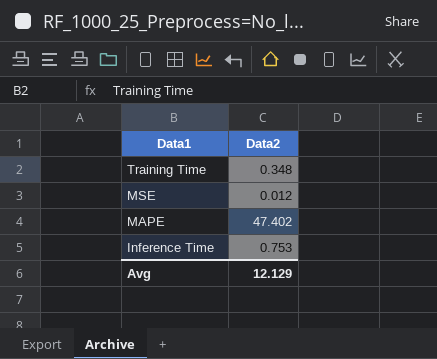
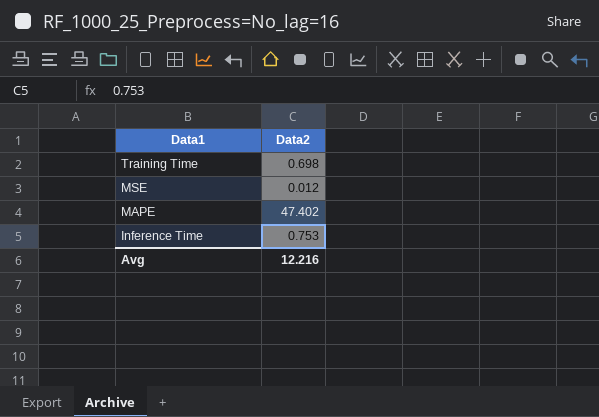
Training Time | Data2: 0.348 -> 0.698
Avg | Data2: 12.129 -> 12.216

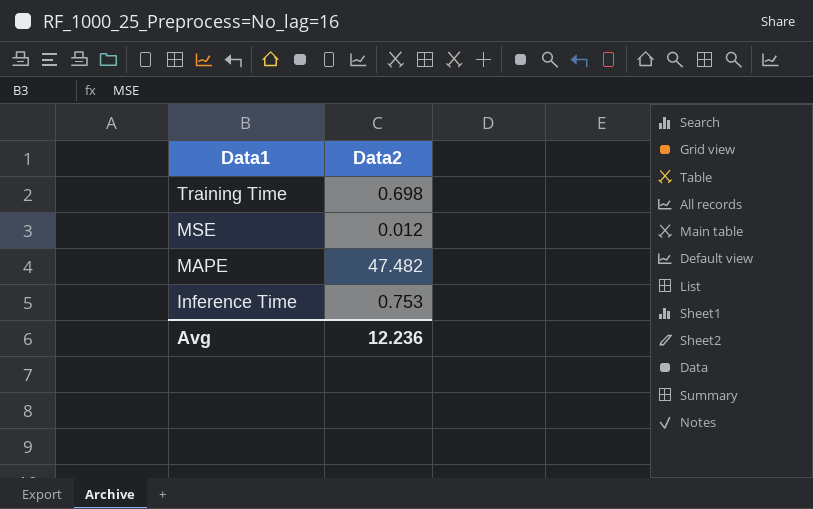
MAPE | Data2: 47.402 -> 47.482
Avg | Data2: 12.216 -> 12.236

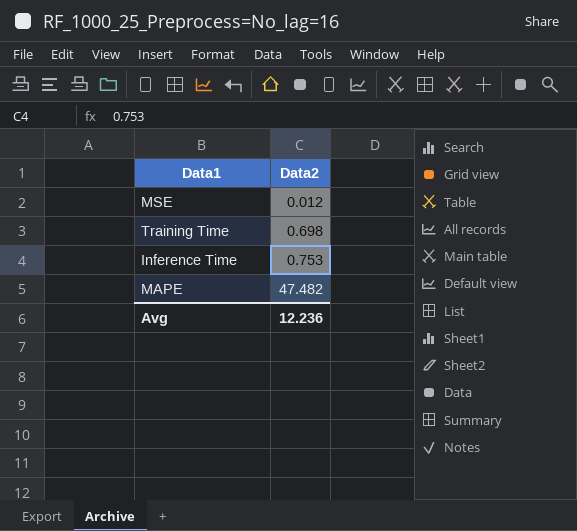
row order: Data1 descending -> Data2 ascending

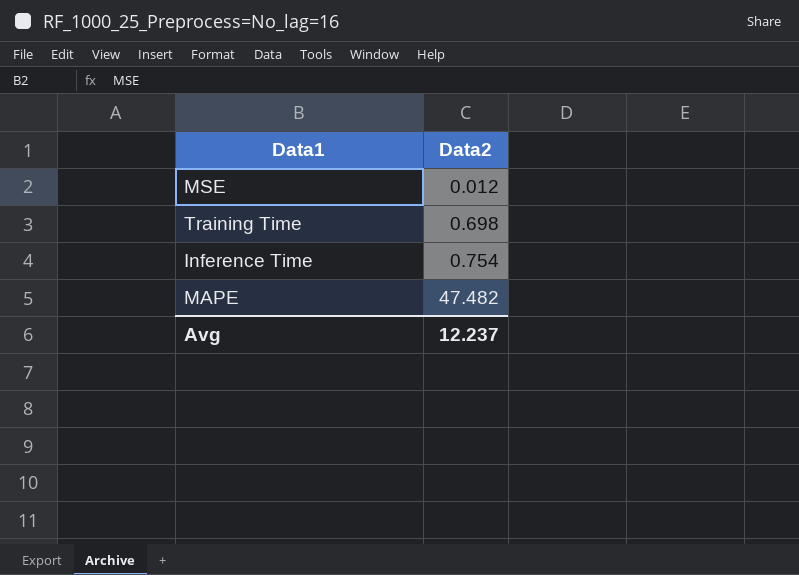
Inference Time | Data2: 0.753 -> 0.754
Avg | Data2: 12.236 -> 12.237

